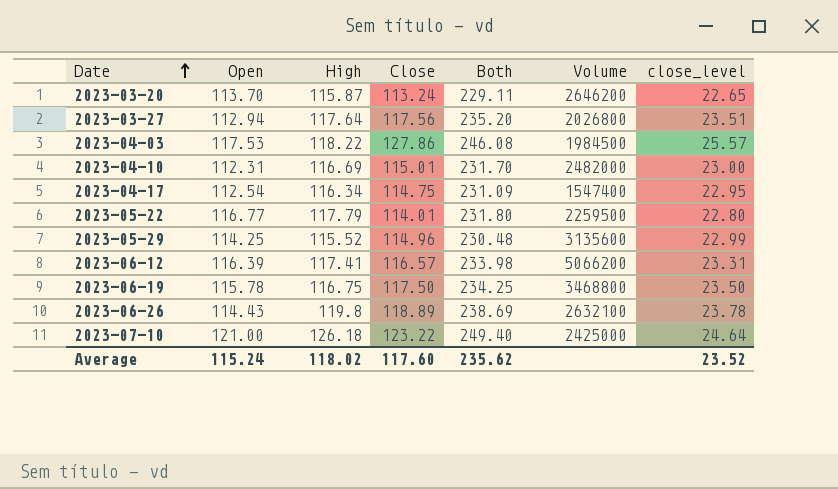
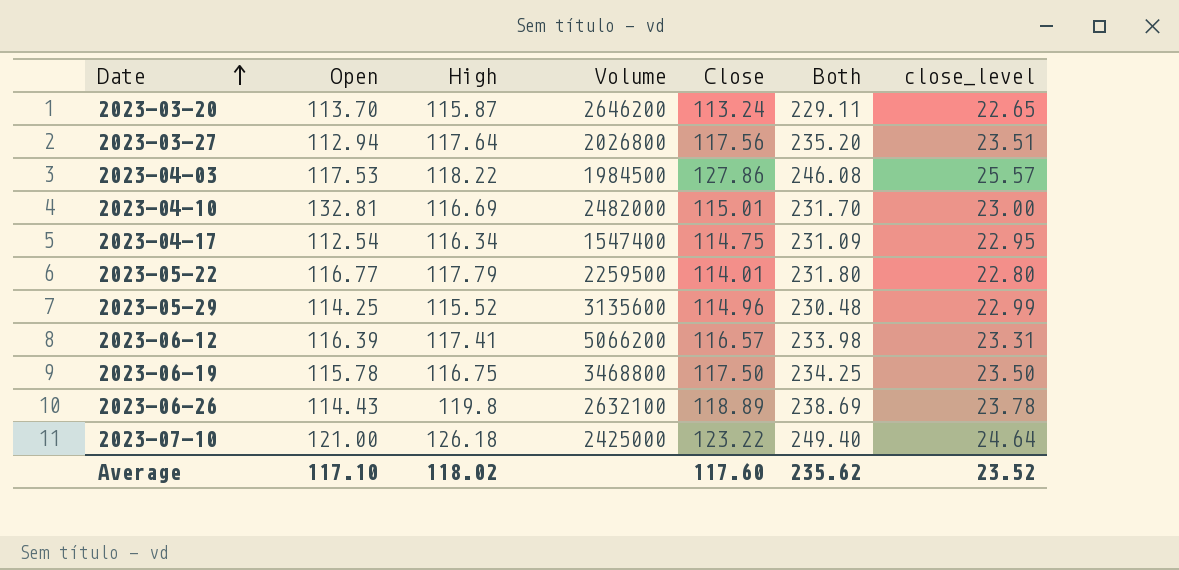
column Volume | position: 6 -> 4
2023-04-10 | Open: 112.31 -> 132.81
Average | Open: 115.24 -> 117.10

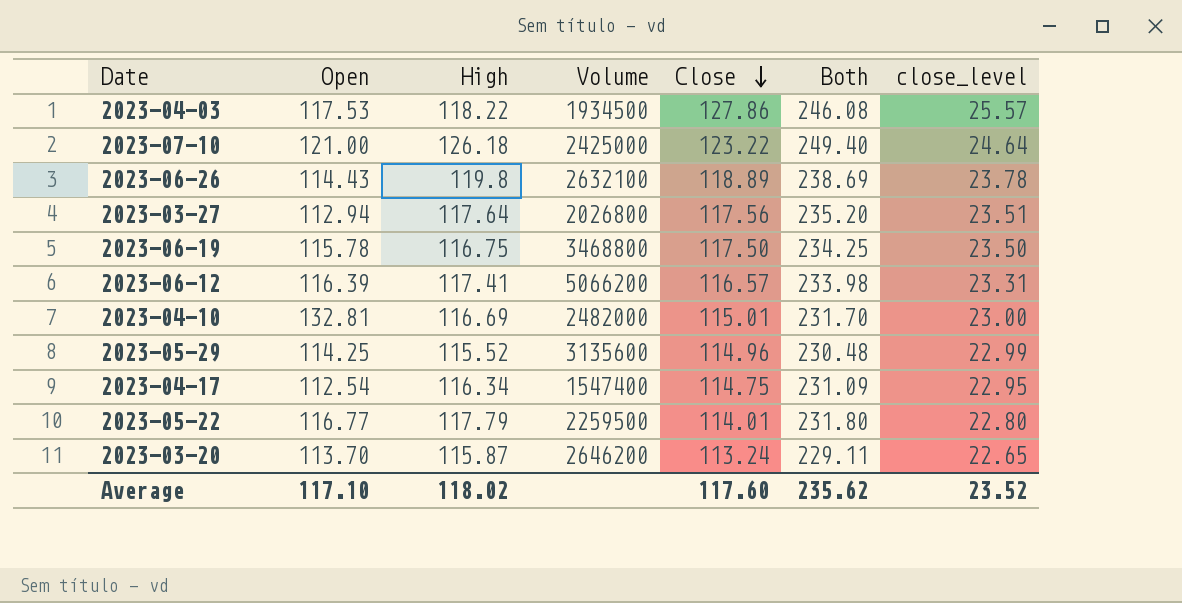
row order: Date ascending -> Close descending
2023-04-03 | Volume: 1984500 -> 1934500

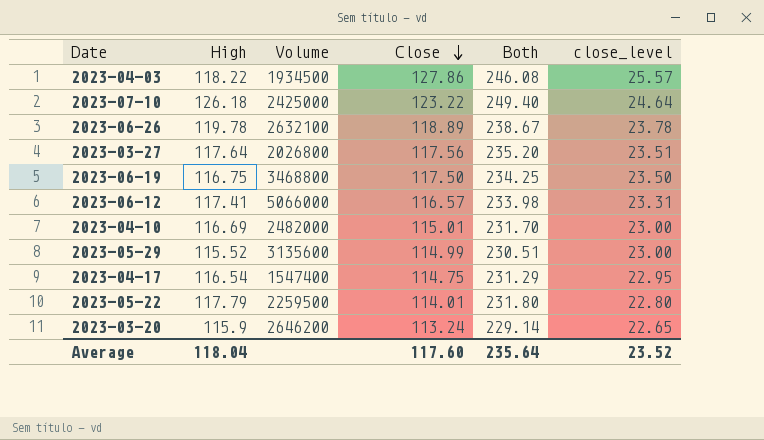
column Open | position: 2 -> none
2023-06-26 | High: 119.8 -> 119.78
2023-06-26 | Both: 238.69 -> 238.67
2023-06-12 | Volume: 5066200 -> 5066000
2023-05-29 | Close: 114.96 -> 114.99
2023-05-29 | Both: 230.48 -> 230.51
2023-05-29 | close_level: 22.99 -> 23.00
2023-04-17 | High: 116.34 -> 116.54
2023-04-17 | Both: 231.09 -> 231.29
2023-03-20 | High: 115.87 -> 115.9
2023-03-20 | Both: 229.11 -> 229.14
Average | High: 118.02 -> 118.04
Average | Both: 235.62 -> 235.64

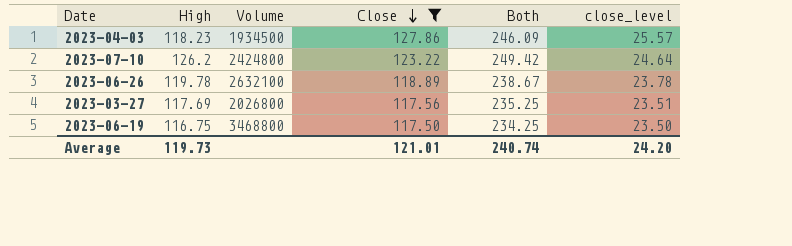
filter: none -> Close >= 117.50
2023-04-03 | High: 118.22 -> 118.23
2023-04-03 | Both: 246.08 -> 246.09
2023-07-10 | High: 126.18 -> 126.2
2023-07-10 | Volume: 2425000 -> 2424800
2023-07-10 | Both: 249.40 -> 249.42
2023-03-27 | High: 117.64 -> 117.69
2023-03-27 | Both: 235.20 -> 235.25
Average | High: 118.04 -> 119.73
Average | Close: 117.60 -> 121.01
Average | Both: 235.64 -> 240.74
Average | close_level: 23.52 -> 24.20

